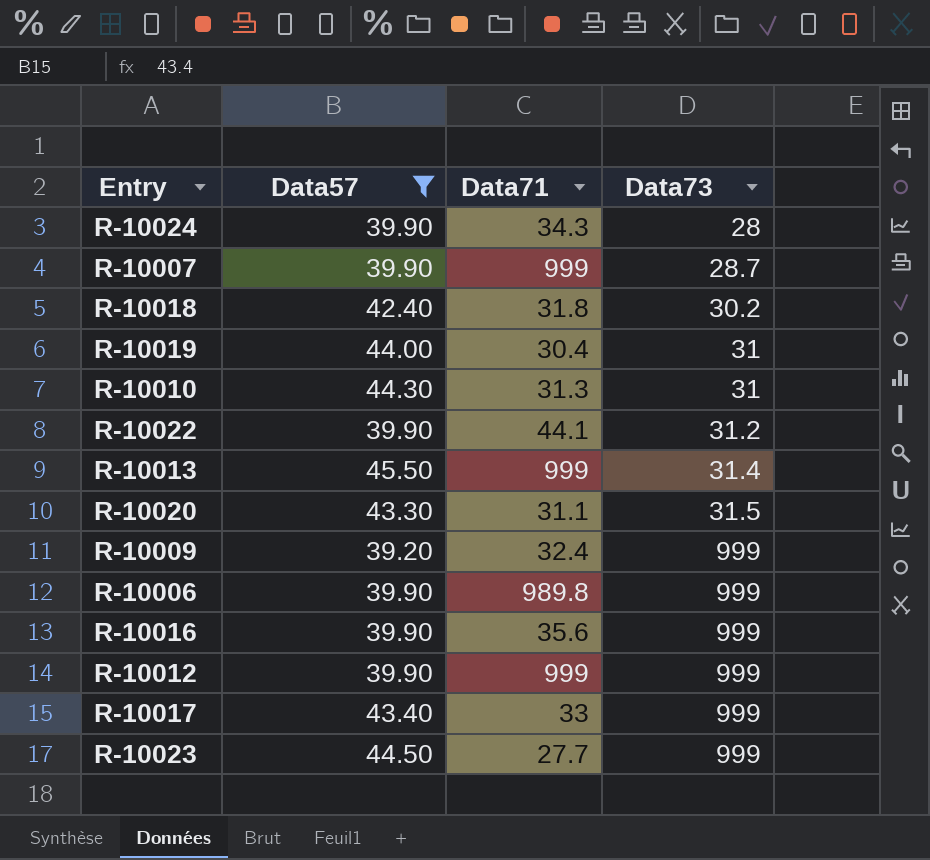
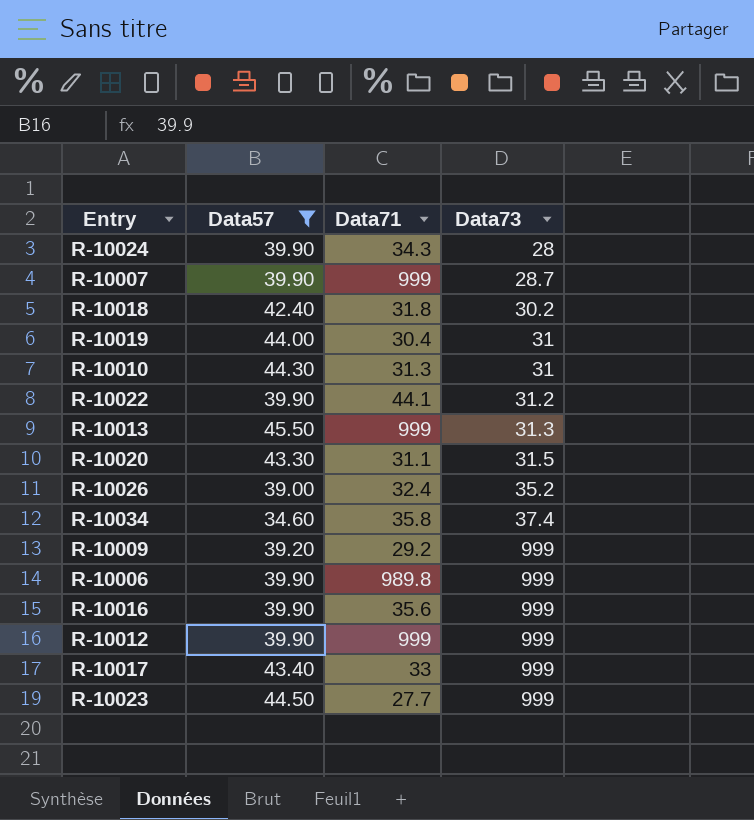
R-10013 | Data73: 31.4 -> 31.3
row R-10026: none -> 39.00 | 32.4 | 35.2
row R-10034: none -> 34.60 | 35.8 | 37.4
R-10009 | Data71: 32.4 -> 29.2

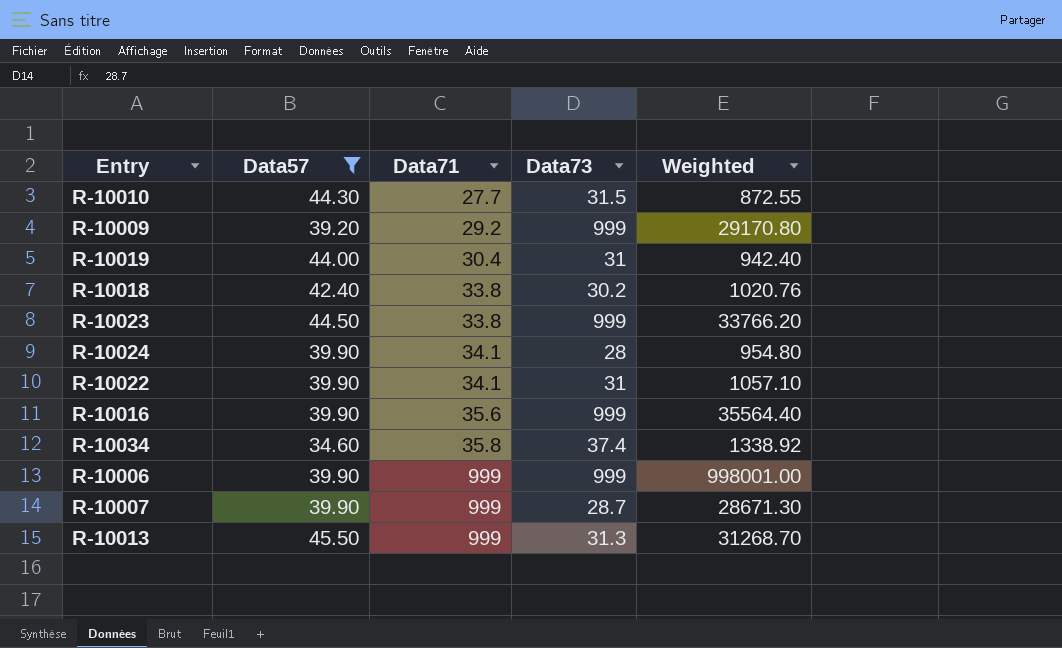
row order: Data73 ascending -> Data71 ascending
column Weighted | formula: none -> [Data71] * [Data73]
row R-10020: 43.30 | 31.1 | 31.5 -> none
row R-10026: 39.00 | 32.4 | 35.2 -> none
row R-10012: 39.90 | 999 | 999 -> none
row R-10017: 43.40 | 33 | 999 -> none
R-10010 | Data71: 31.3 -> 27.7
R-10010 | Data73: 31 -> 31.5
R-10018 | Data71: 31.8 -> 33.8
R-10023 | Data71: 27.7 -> 33.8
R-10024 | Data71: 34.3 -> 34.1
R-10022 | Data71: 44.1 -> 34.1
R-10022 | Data73: 31.2 -> 31
R-10006 | Data71: 989.8 -> 999

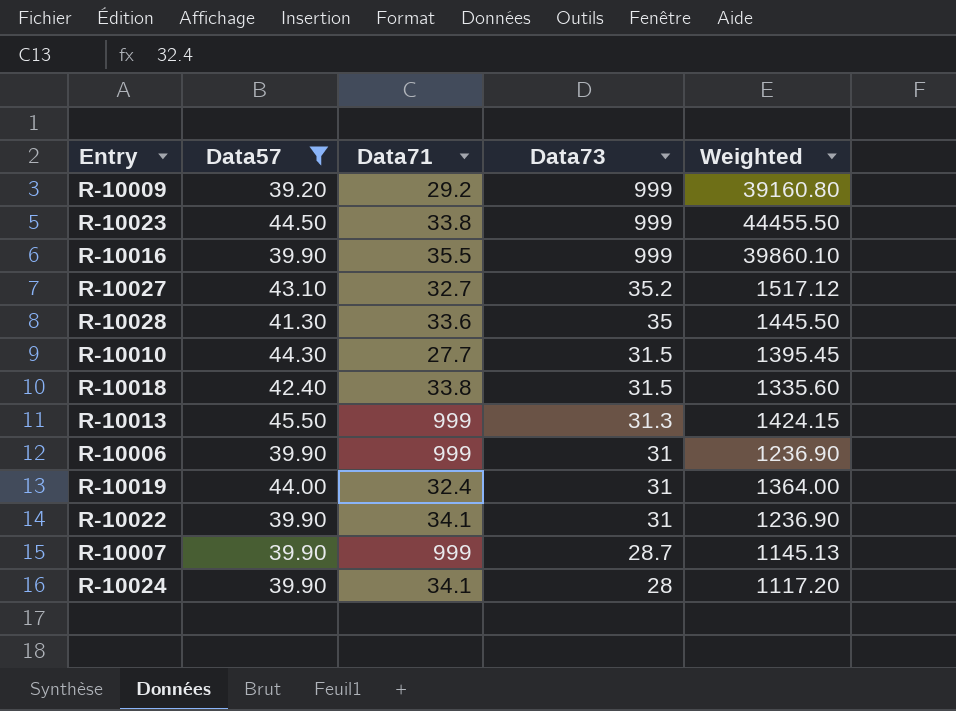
row order: Data71 ascending -> Data73 descending
column Weighted | formula: [Data71] * [Data73] -> [Data57] * [Data73]
row R-10034: 34.60 | 35.8 | 37.4 | 1338.92 -> none
R-10016 | Data71: 35.6 -> 35.5
row R-10027: none -> 43.10 | 32.7 | 35.2 | 1517.12
row R-10028: none -> 41.30 | 33.6 | 35 | 1445.50
R-10018 | Data73: 30.2 -> 31.5
R-10006 | Data73: 999 -> 31
R-10019 | Data71: 30.4 -> 32.4

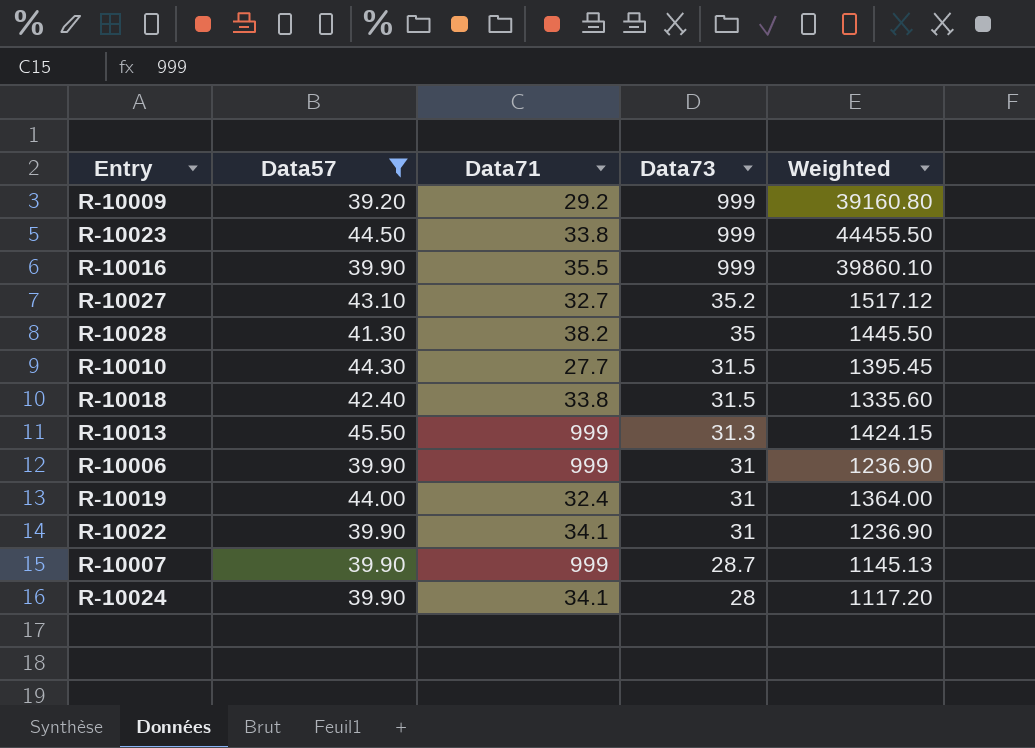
R-10028 | Data71: 33.6 -> 38.2

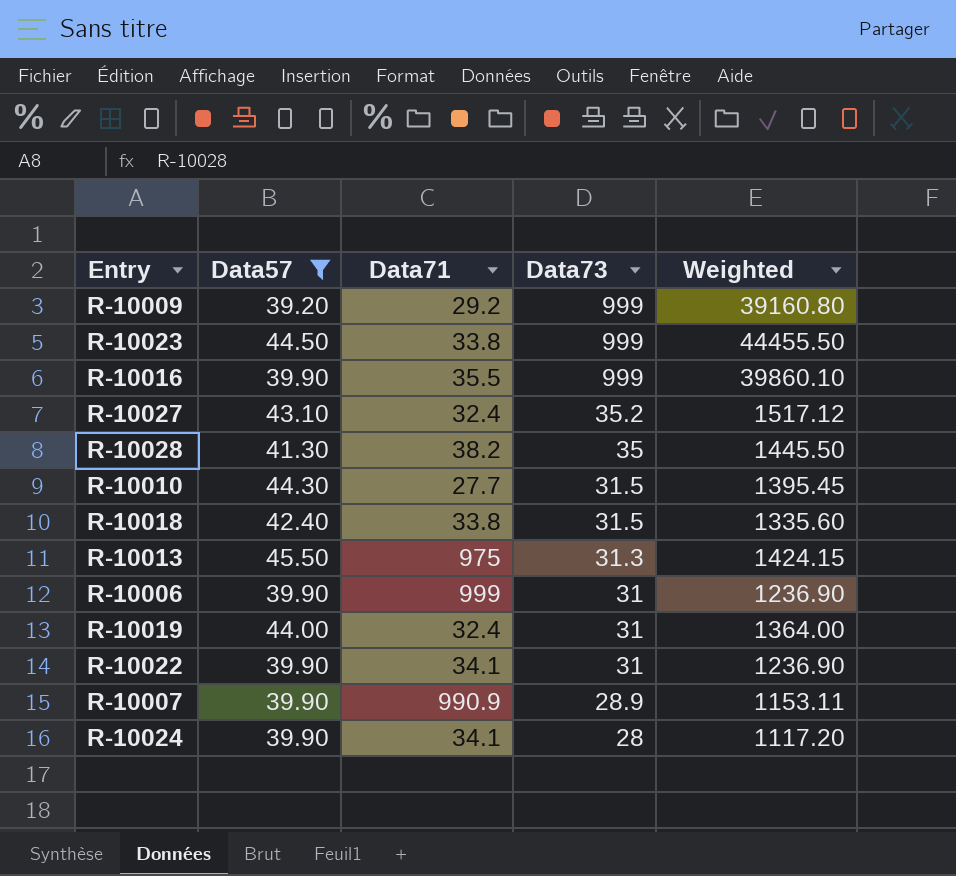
R-10027 | Data71: 32.7 -> 32.4
R-10013 | Data71: 999 -> 975
R-10007 | Data71: 999 -> 990.9
R-10007 | Data73: 28.7 -> 28.9
R-10007 | Weighted: 1145.13 -> 1153.11

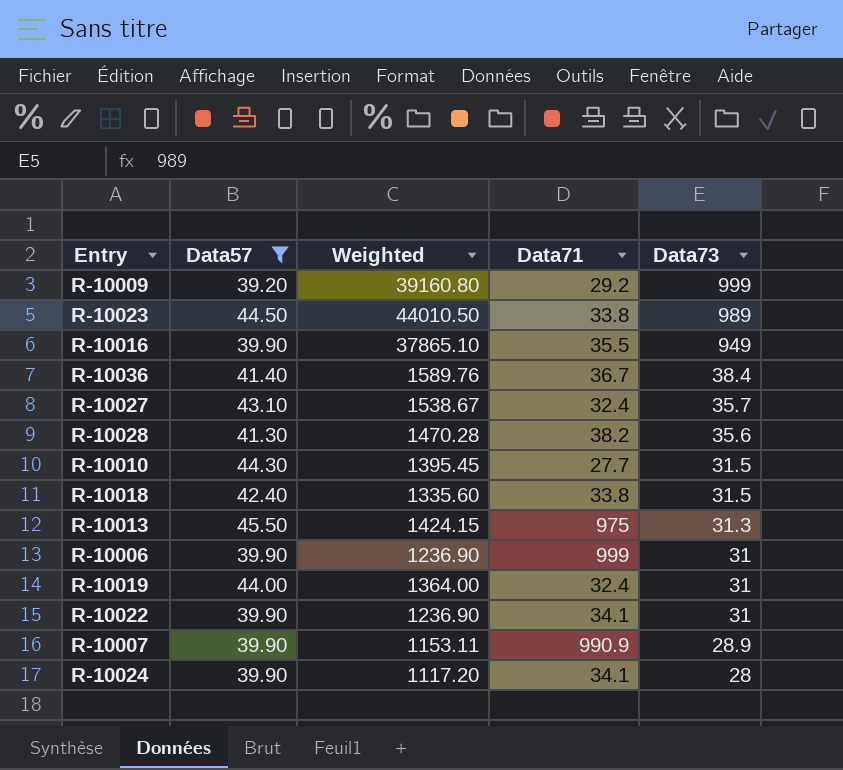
column Weighted | position: 5 -> 3
R-10023 | Weighted: 44455.50 -> 44010.50
R-10023 | Data73: 999 -> 989
R-10016 | Weighted: 39860.10 -> 37865.10
R-10016 | Data73: 999 -> 949
row R-10036: none -> 41.40 | 1589.76 | 36.7 | 38.4
R-10027 | Weighted: 1517.12 -> 1538.67
R-10027 | Data73: 35.2 -> 35.7
R-10028 | Weighted: 1445.50 -> 1470.28
R-10028 | Data73: 35 -> 35.6

